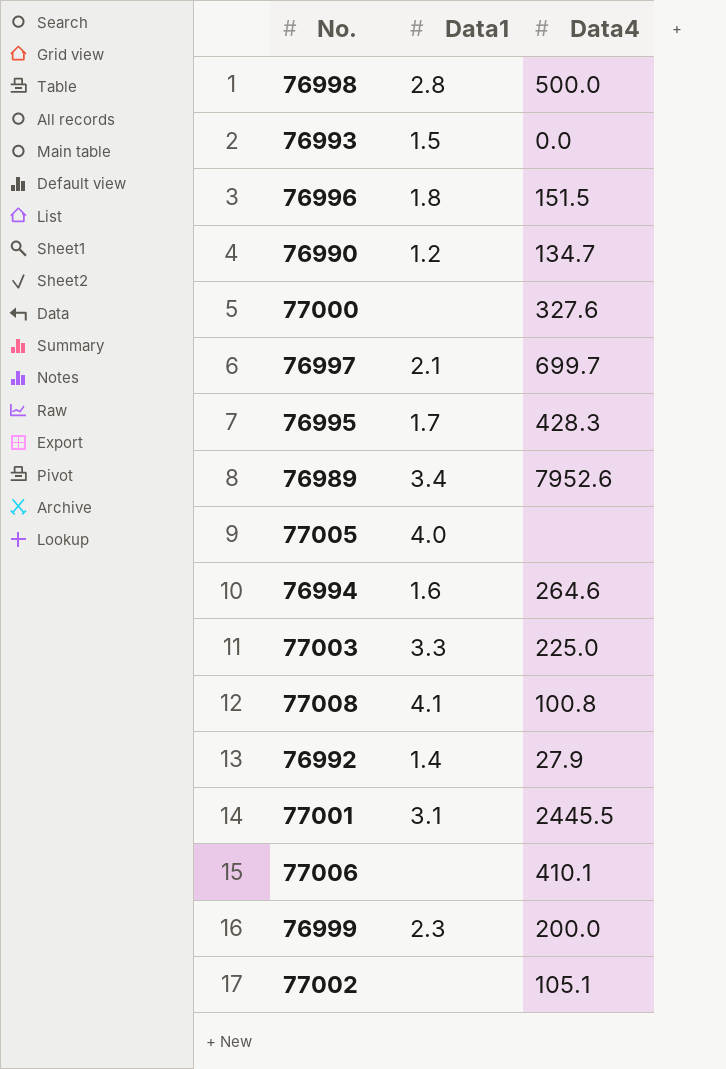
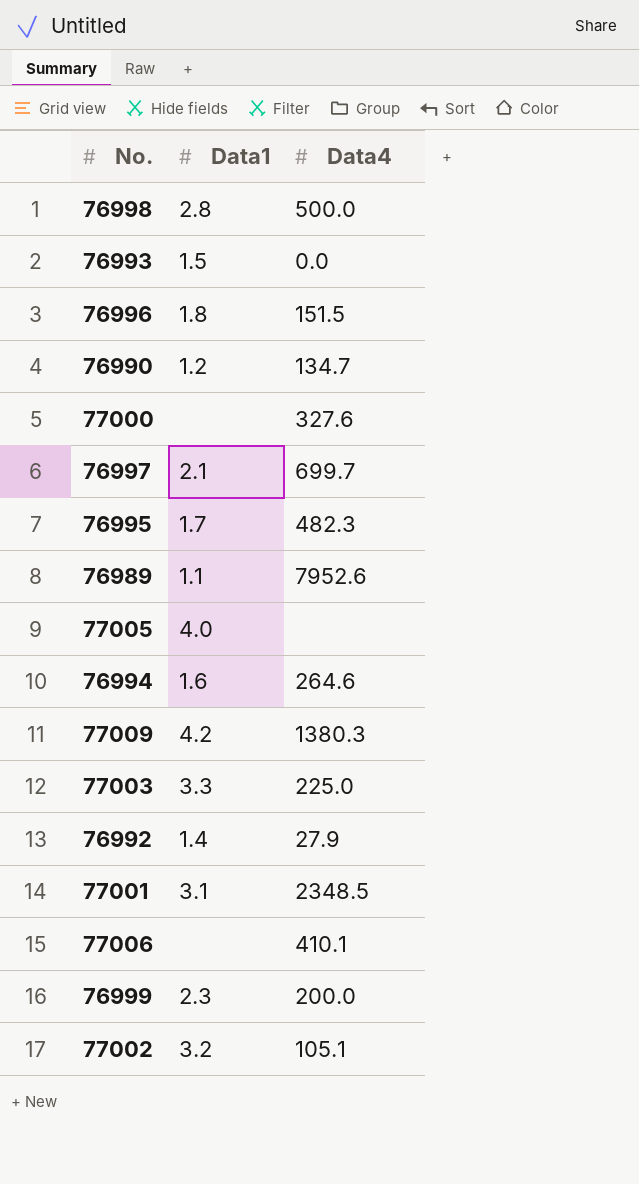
row 77008: 4.1 | 100.8 -> none
76995 | Data4: 428.3 -> 482.3
76989 | Data1: 3.4 -> 1.1
row 77009: none -> 4.2 | 1380.3
77001 | Data4: 2445.5 -> 2348.5
77002 | Data1: none -> 3.2

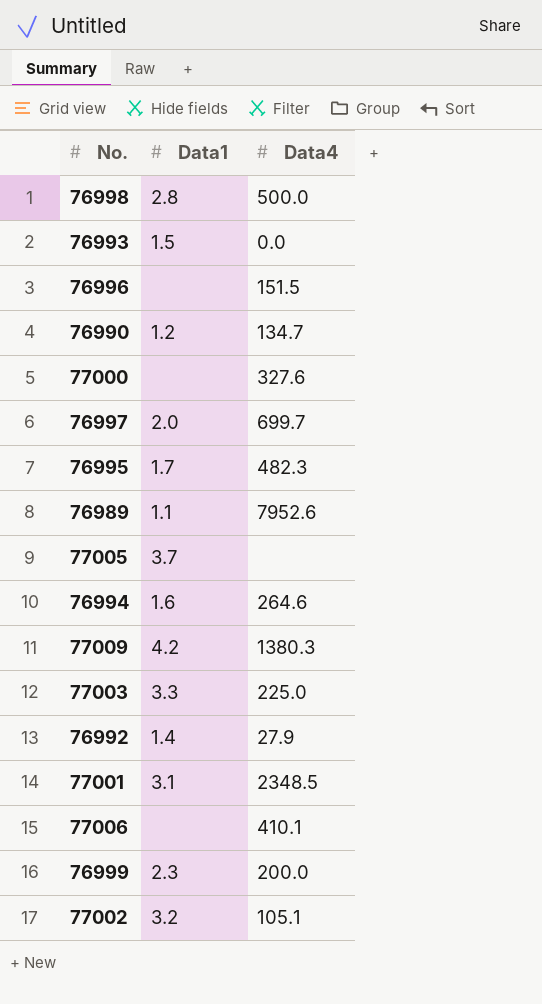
76996 | Data1: 1.8 -> none
76997 | Data1: 2.1 -> 2.0
77005 | Data1: 4.0 -> 3.7

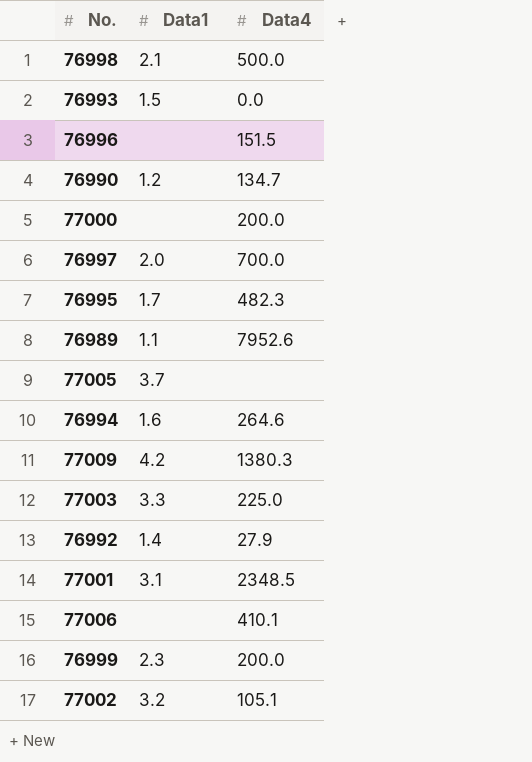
76998 | Data1: 2.8 -> 2.1
77000 | Data4: 327.6 -> 200.0
76997 | Data4: 699.7 -> 700.0

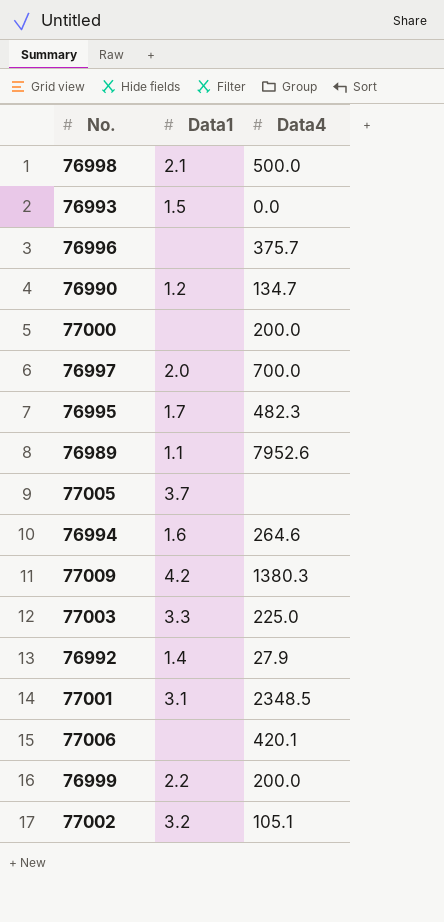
76996 | Data4: 151.5 -> 375.7
77006 | Data4: 410.1 -> 420.1
76999 | Data1: 2.3 -> 2.2

